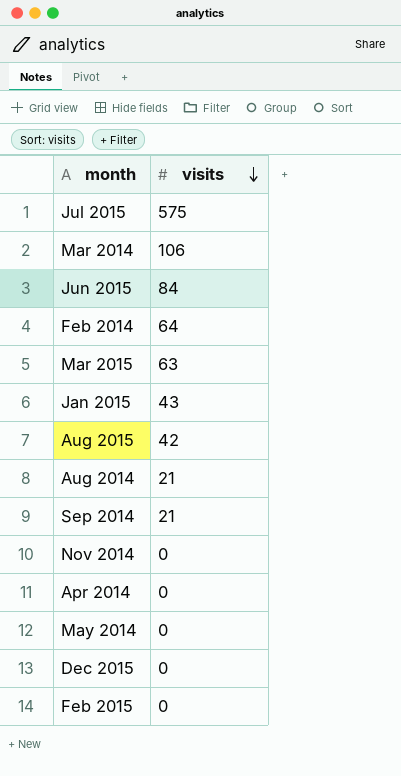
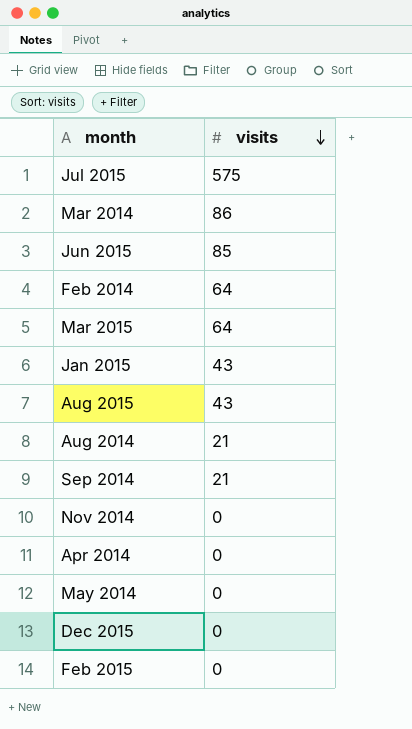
Mar 2014 | visits: 106 -> 86
Jun 2015 | visits: 84 -> 85
Mar 2015 | visits: 63 -> 64
Aug 2015 | visits: 42 -> 43

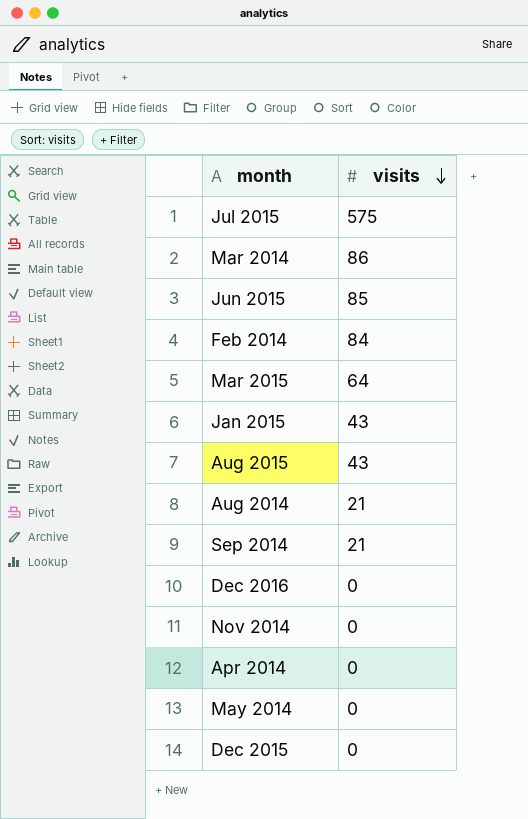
row Feb 2015: 0 -> none
Feb 2014 | visits: 64 -> 84
row Dec 2016: none -> 0

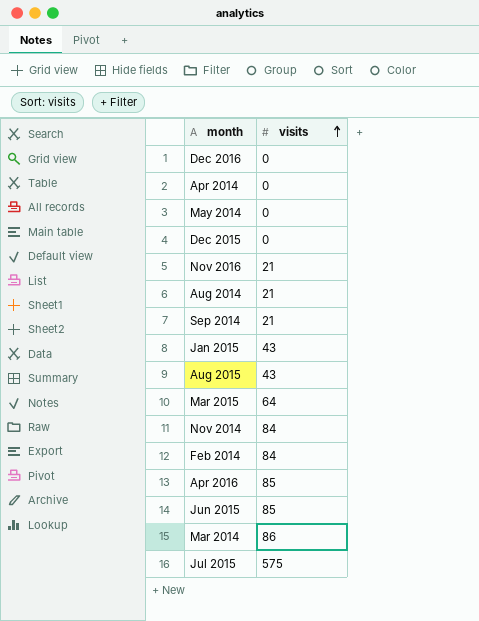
row order: visits descending -> visits ascending
row Nov 2016: none -> 21
Nov 2014 | visits: 0 -> 84
row Apr 2016: none -> 85

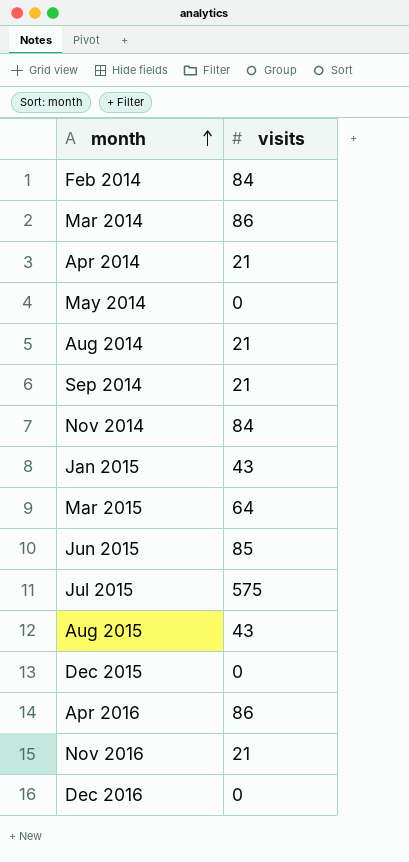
row order: visits ascending -> month ascending
Apr 2014 | visits: 0 -> 21
Apr 2016 | visits: 85 -> 86

